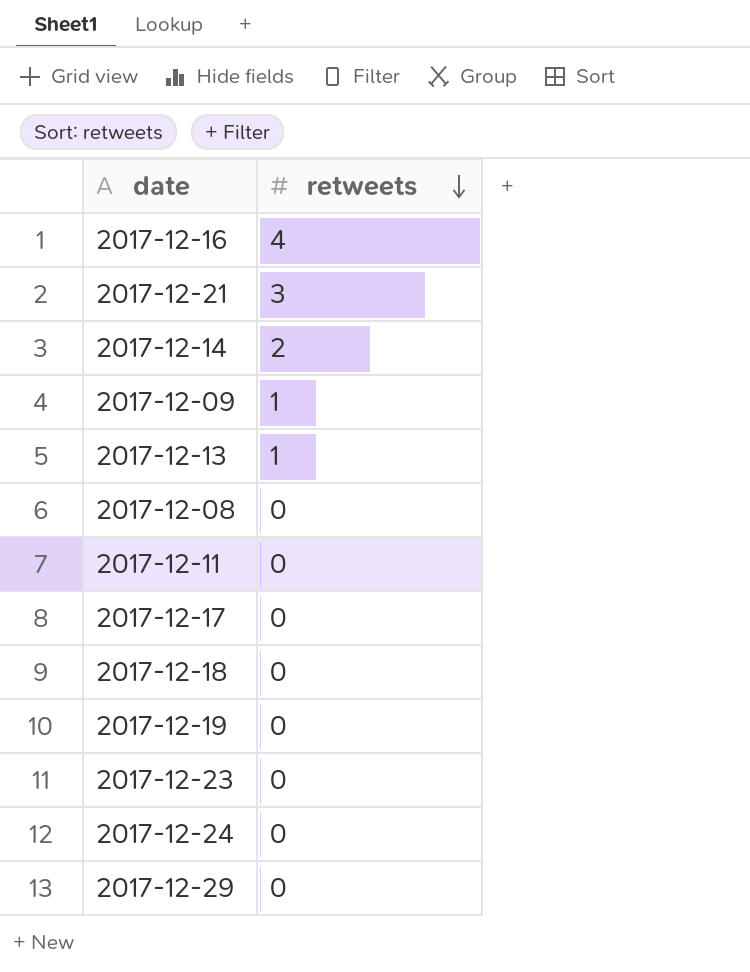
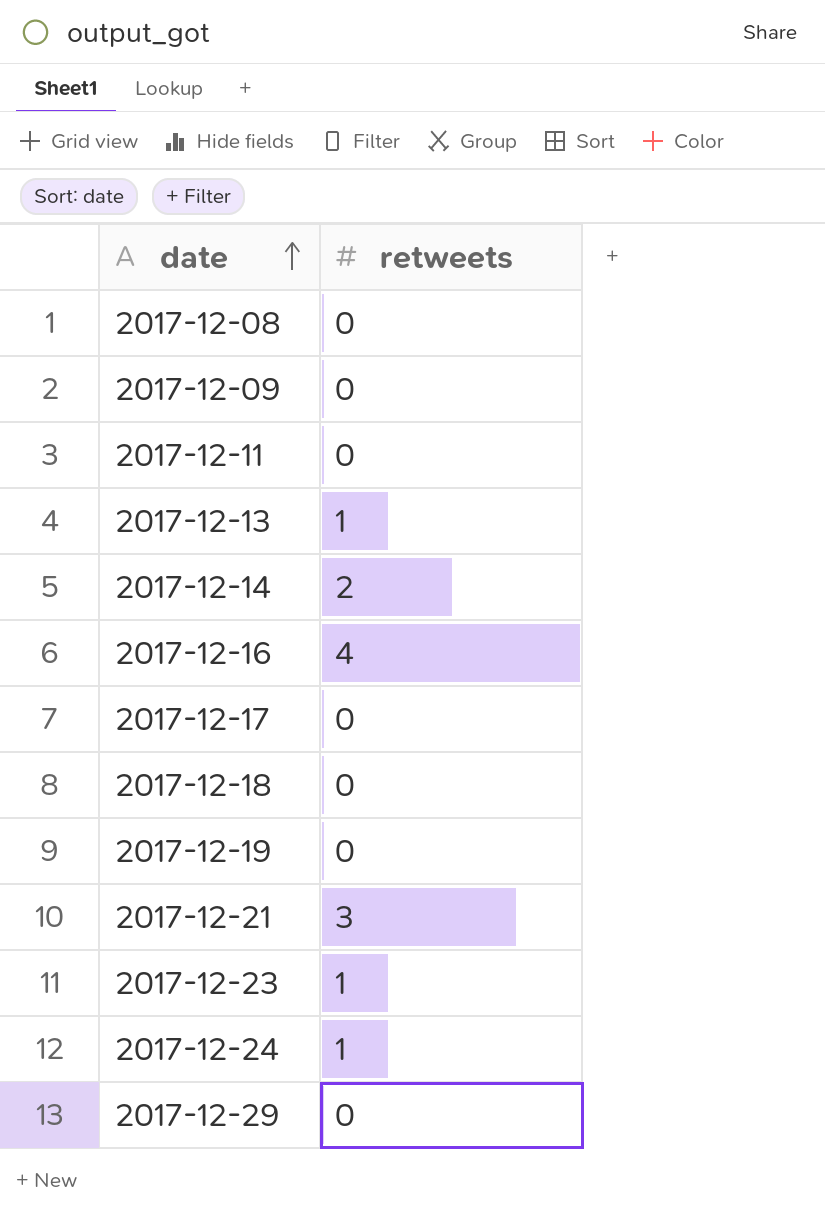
row order: retweets descending -> date ascending
2017-12-09 | retweets: 1 -> 0
2017-12-23 | retweets: 0 -> 1
2017-12-24 | retweets: 0 -> 1

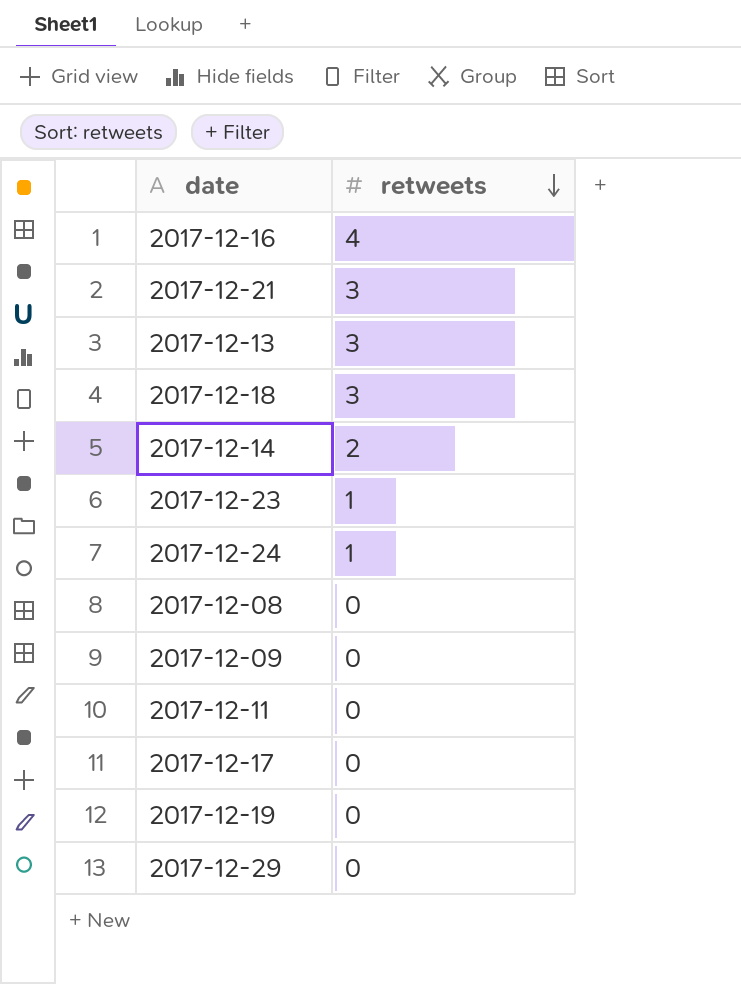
row order: date ascending -> retweets descending
2017-12-13 | retweets: 1 -> 3
2017-12-18 | retweets: 0 -> 3

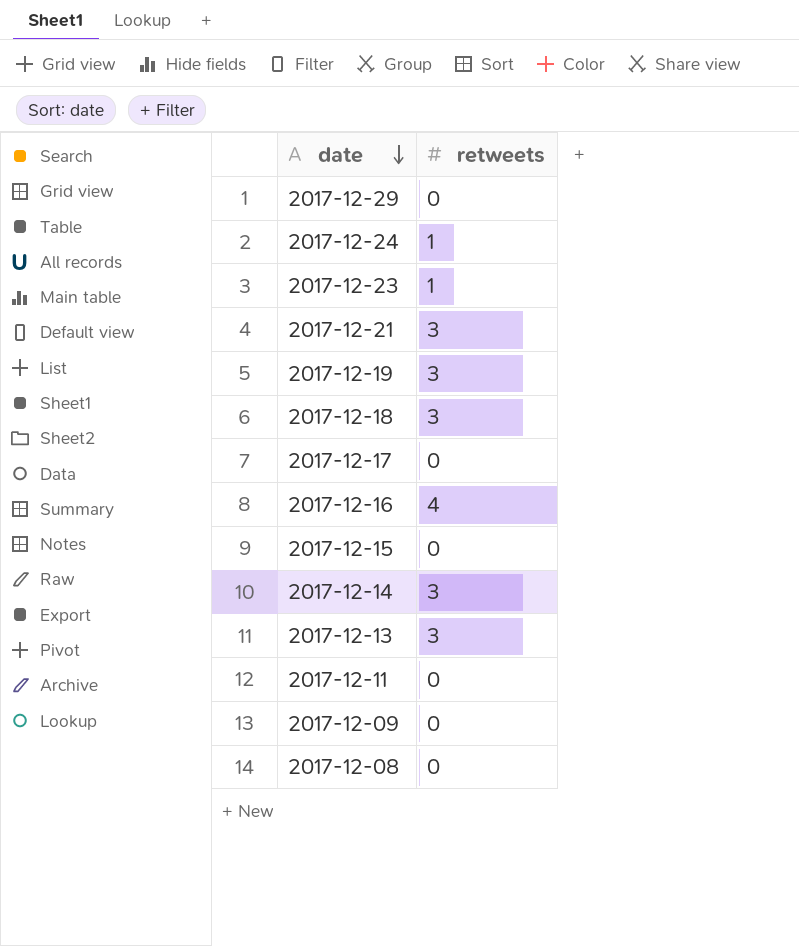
row order: retweets descending -> date descending
2017-12-19 | retweets: 0 -> 3
row 2017-12-15: none -> 0
2017-12-14 | retweets: 2 -> 3

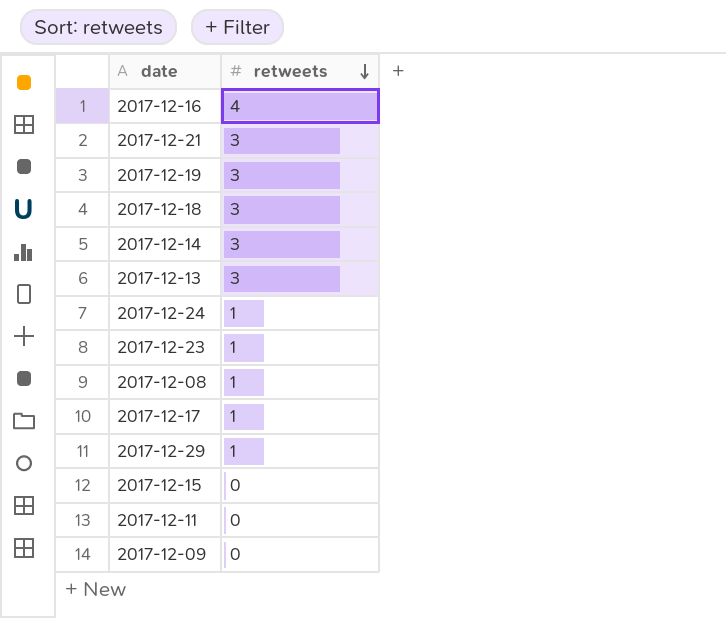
row order: date descending -> retweets descending
2017-12-08 | retweets: 0 -> 1
2017-12-17 | retweets: 0 -> 1
2017-12-29 | retweets: 0 -> 1

